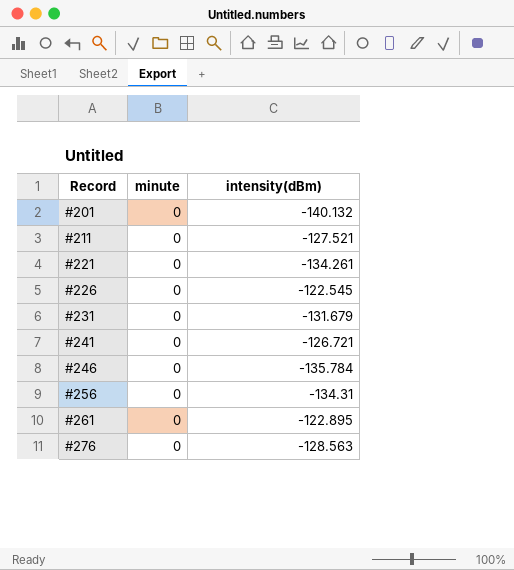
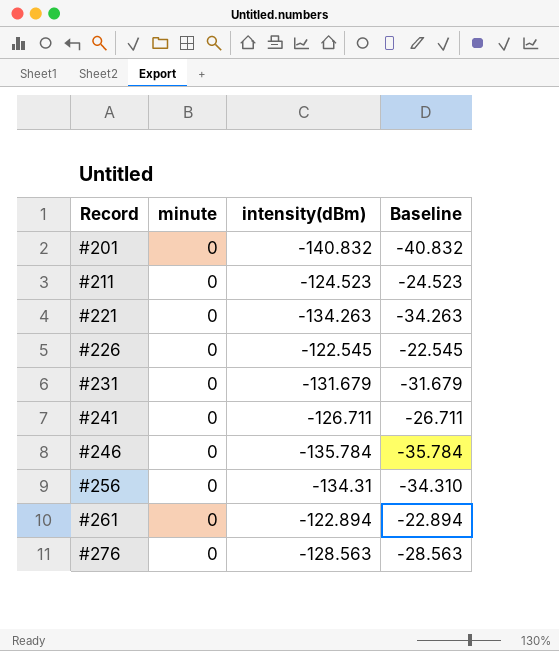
column Baseline | formula: none -> [intensity(dBm)] + 100
#201 | intensity(dBm): -140.132 -> -140.832
#211 | intensity(dBm): -127.521 -> -124.523
#221 | intensity(dBm): -134.261 -> -134.263
#241 | intensity(dBm): -126.721 -> -126.711
#261 | intensity(dBm): -122.895 -> -122.894

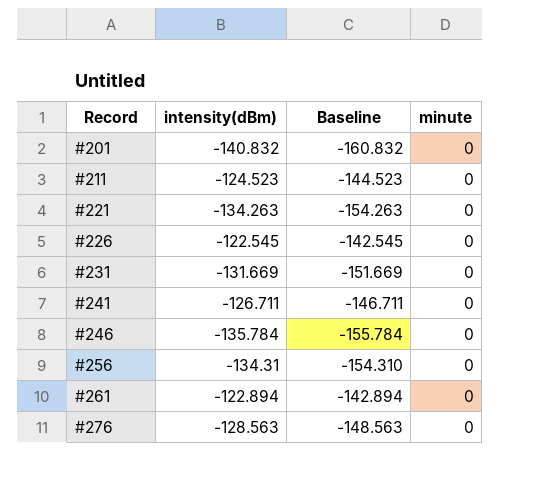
column Baseline | formula: [intensity(dBm)] + 100 -> [intensity(dBm)] - 20
column minute | position: 2 -> 4
#231 | intensity(dBm): -131.679 -> -131.669

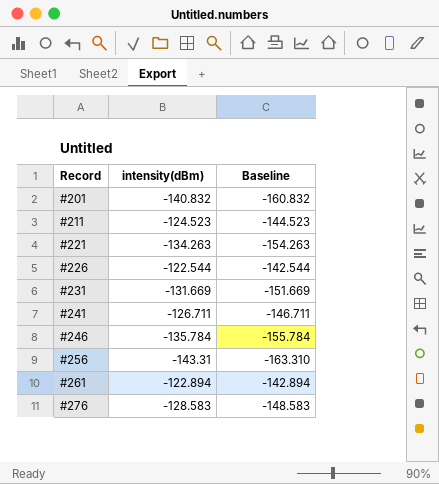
column minute | position: 4 -> none
#226 | intensity(dBm): -122.545 -> -122.544
#226 | Baseline: -142.545 -> -142.544
#256 | intensity(dBm): -134.31 -> -143.31
#256 | Baseline: -154.310 -> -163.310
#276 | intensity(dBm): -128.563 -> -128.583
#276 | Baseline: -148.563 -> -148.583

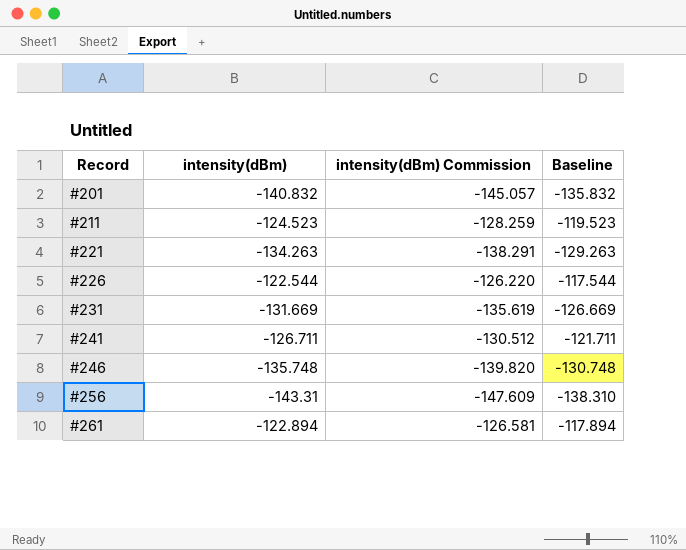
column intensity(dBm) Commission | formula: none -> [intensity(dBm)] * 1.03
column Baseline | formula: [intensity(dBm)] - 20 -> [intensity(dBm)] + 5
row #276: -128.583 | -148.583 -> none
#246 | intensity(dBm): -135.784 -> -135.748

